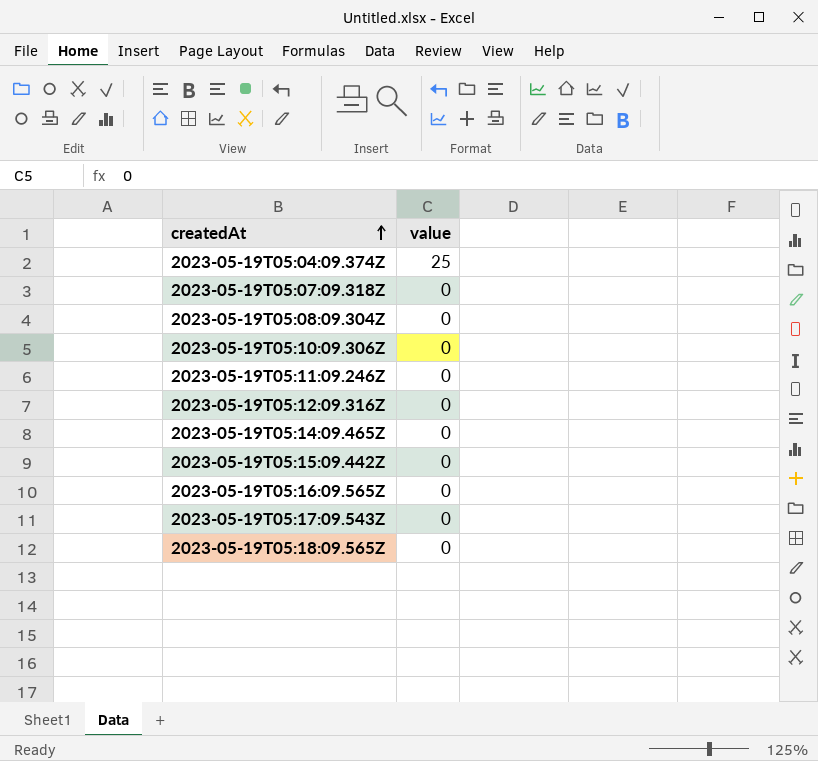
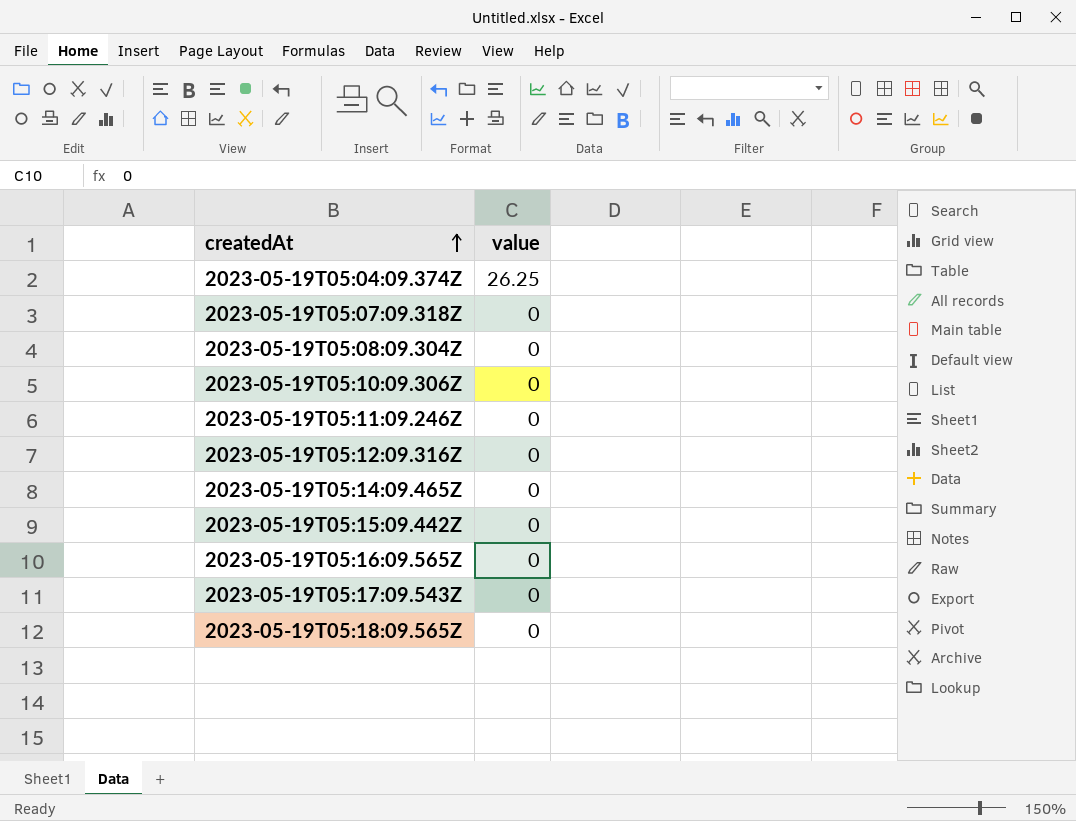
2023-05-19T05:04:09.374Z | value: 25 -> 26.25

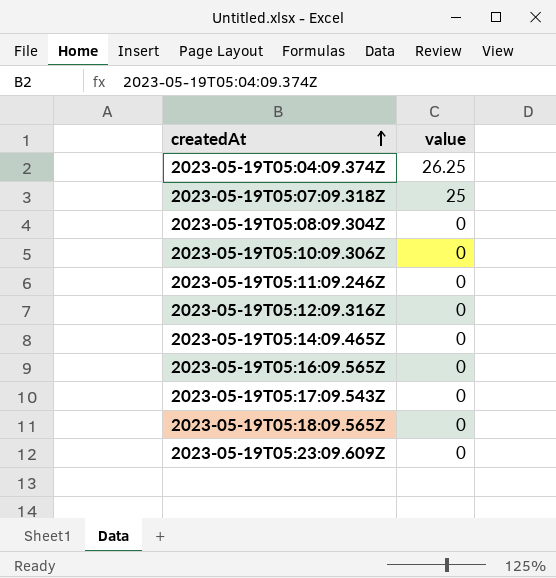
row 2023-05-19T05:15:09.442Z: 0 -> none
2023-05-19T05:07:09.318Z | value: 0 -> 25
row 2023-05-19T05:23:09.609Z: none -> 0

